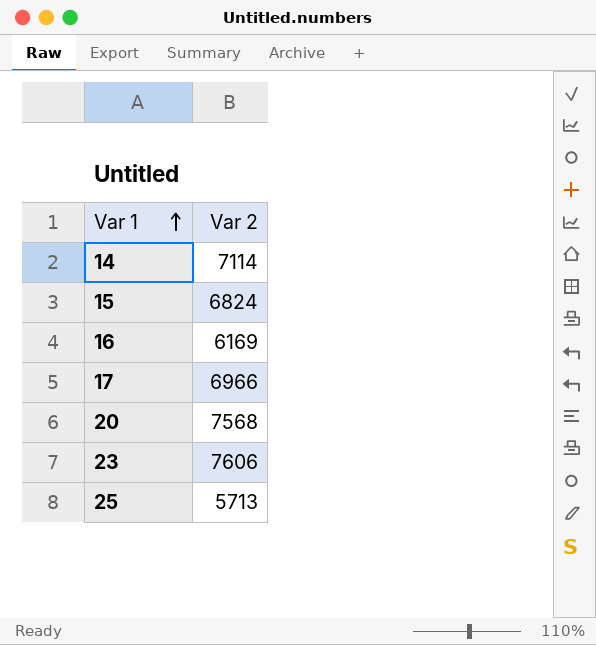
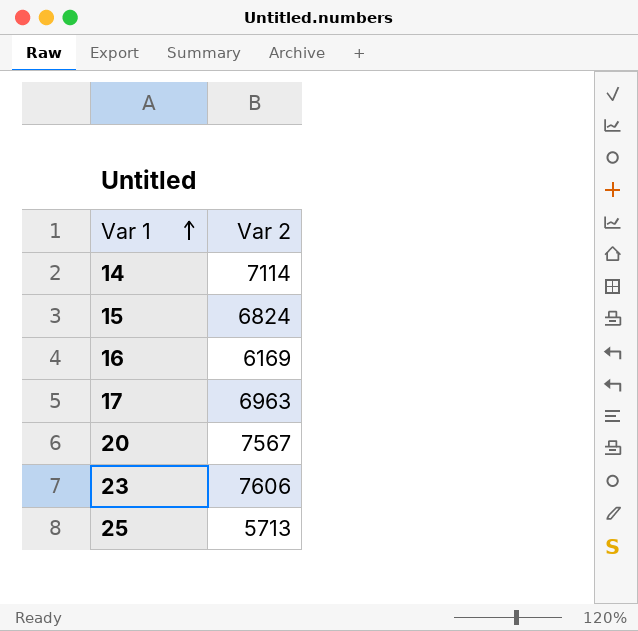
17 | Var 2: 6966 -> 6963
20 | Var 2: 7568 -> 7567

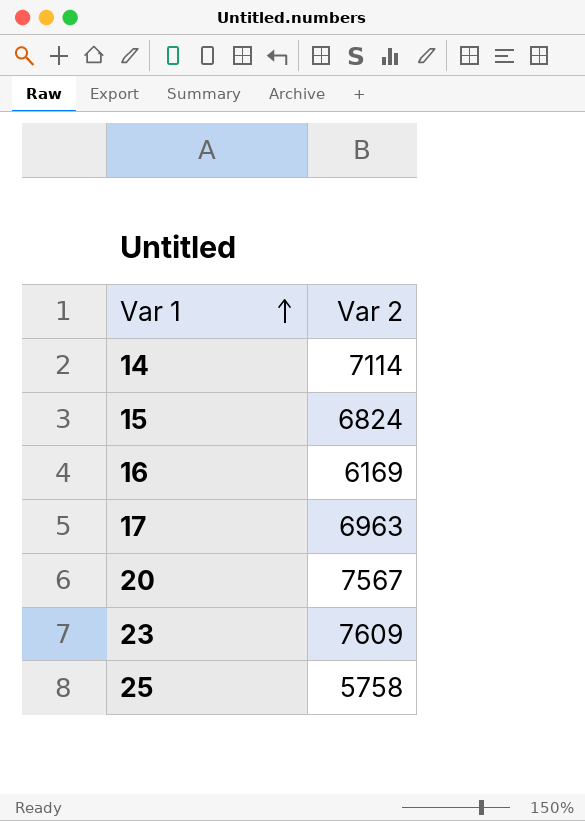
23 | Var 2: 7606 -> 7609
25 | Var 2: 5713 -> 5758

